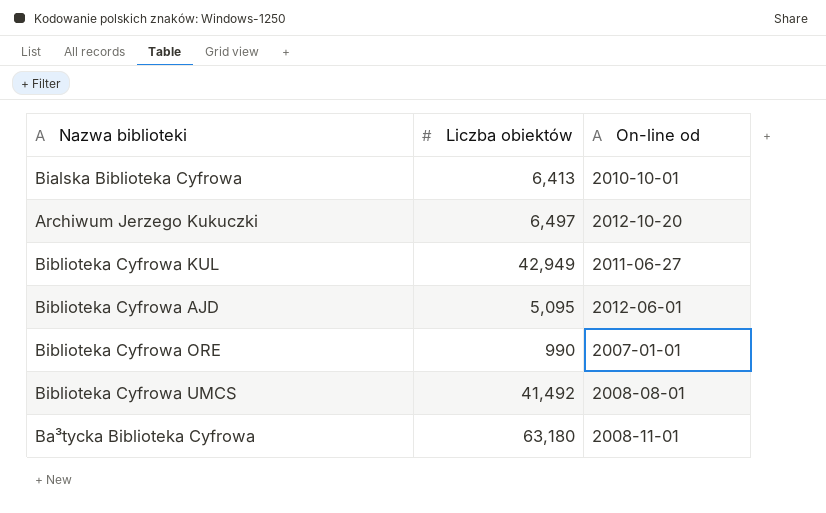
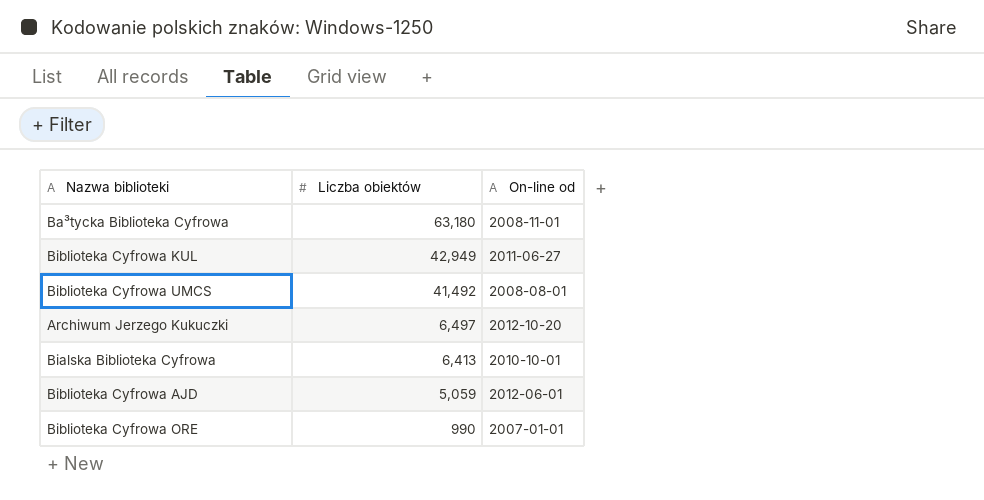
row order: none -> Liczba obiektów descending
Biblioteka Cyfrowa AJD | Liczba obiektów: 5,095 -> 5,059

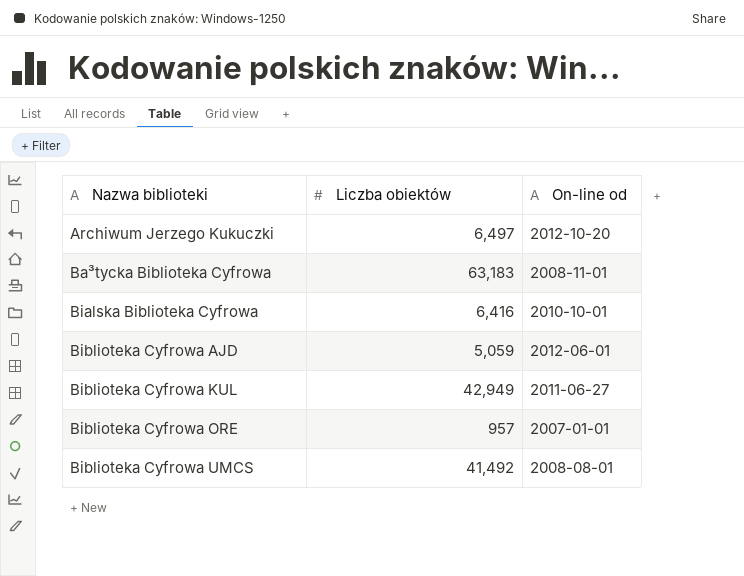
row order: Liczba obiektów descending -> Nazwa biblioteki ascending
Ba³tycka Biblioteka Cyfrowa | Liczba obiektów: 63,180 -> 63,183
Bialska Biblioteka Cyfrowa | Liczba obiektów: 6,413 -> 6,416
Biblioteka Cyfrowa ORE | Liczba obiektów: 990 -> 957

